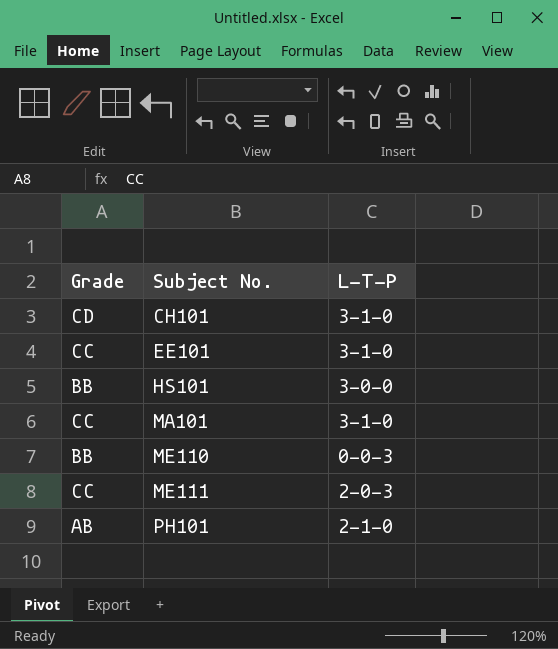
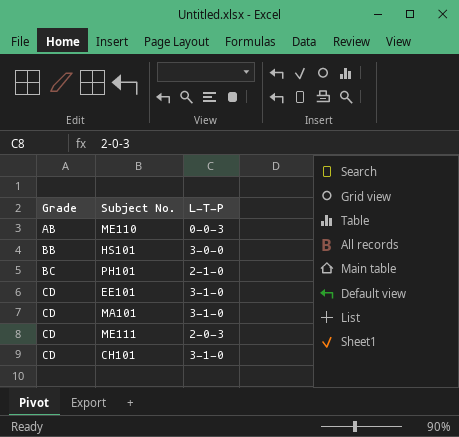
row order: Subject No. ascending -> Grade ascending
ME110 | Grade: BB -> AB
PH101 | Grade: AB -> BC
EE101 | Grade: CC -> CD
MA101 | Grade: CC -> CD
ME111 | Grade: CC -> CD

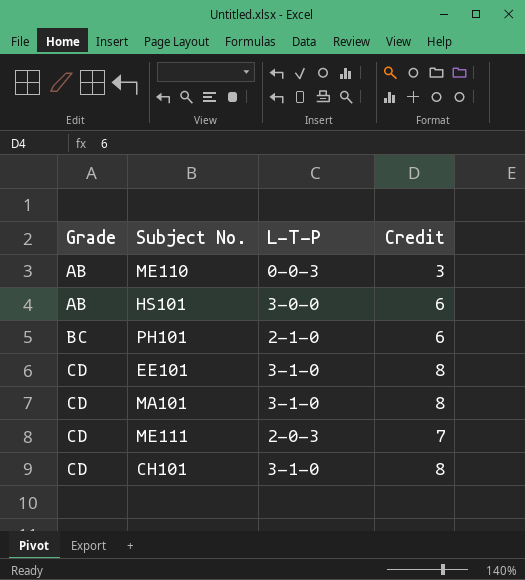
column Credit | position: none -> 4
HS101 | Grade: BB -> AB

